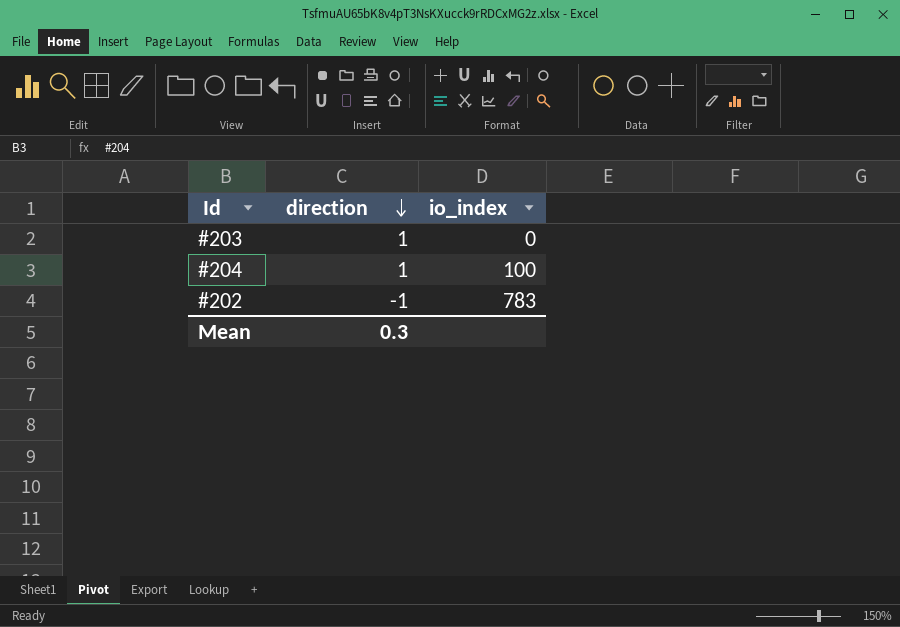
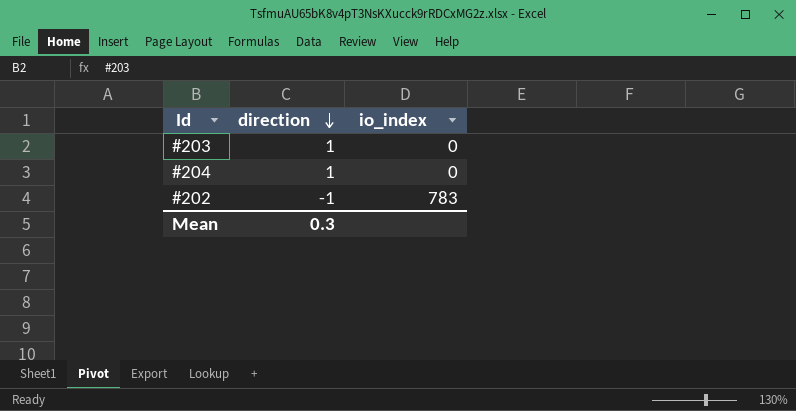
#204 | io_index: 100 -> 0

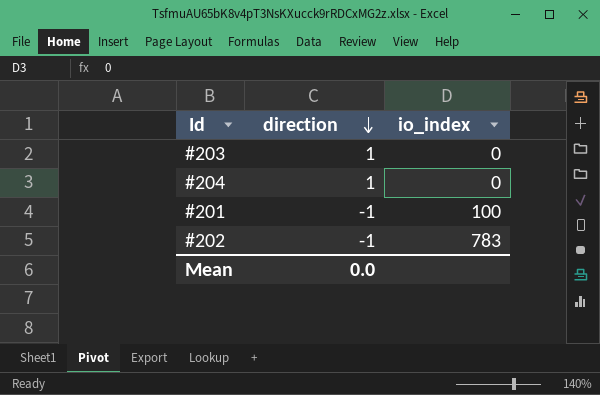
row #201: none -> -1 | 100
Mean | direction: 0.3 -> 0.0

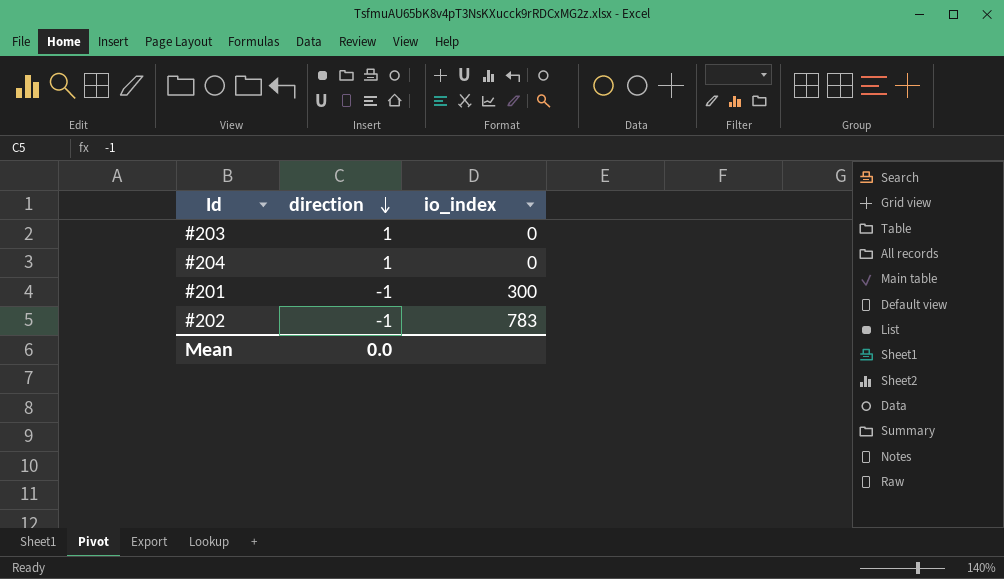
#201 | io_index: 100 -> 300

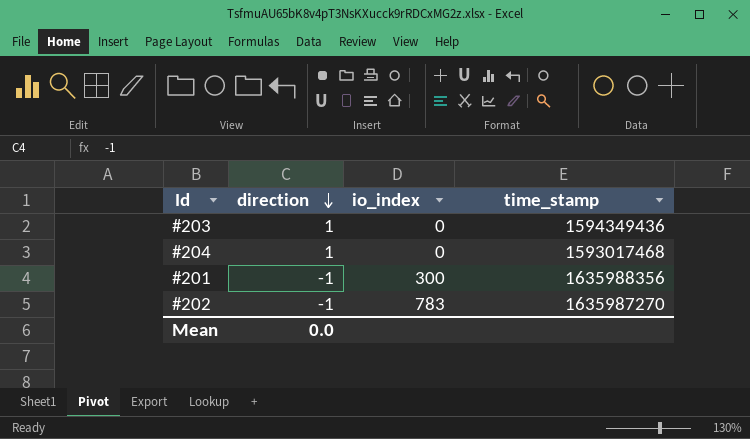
column time_stamp | position: none -> 4

